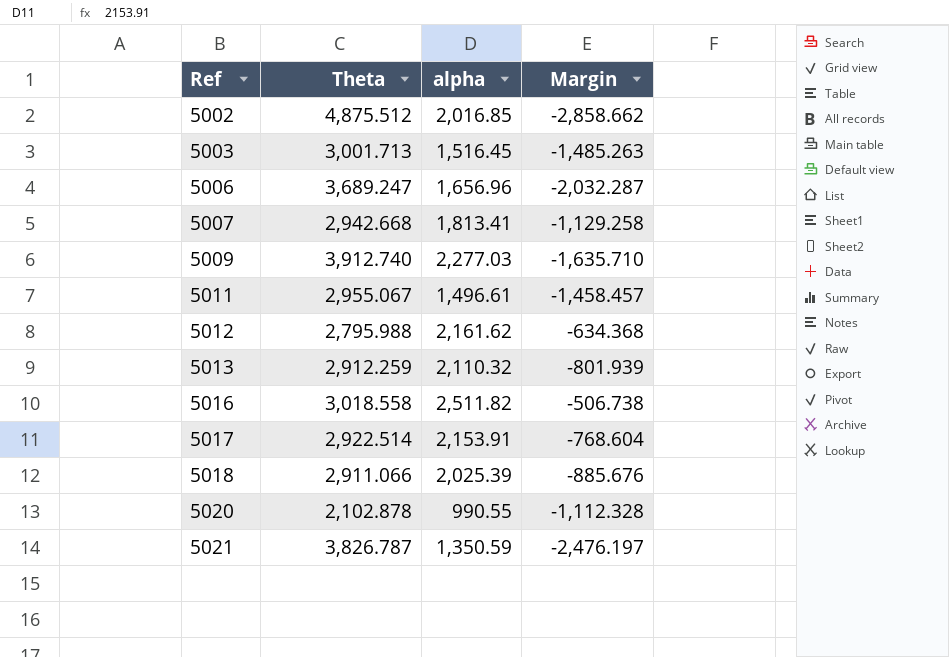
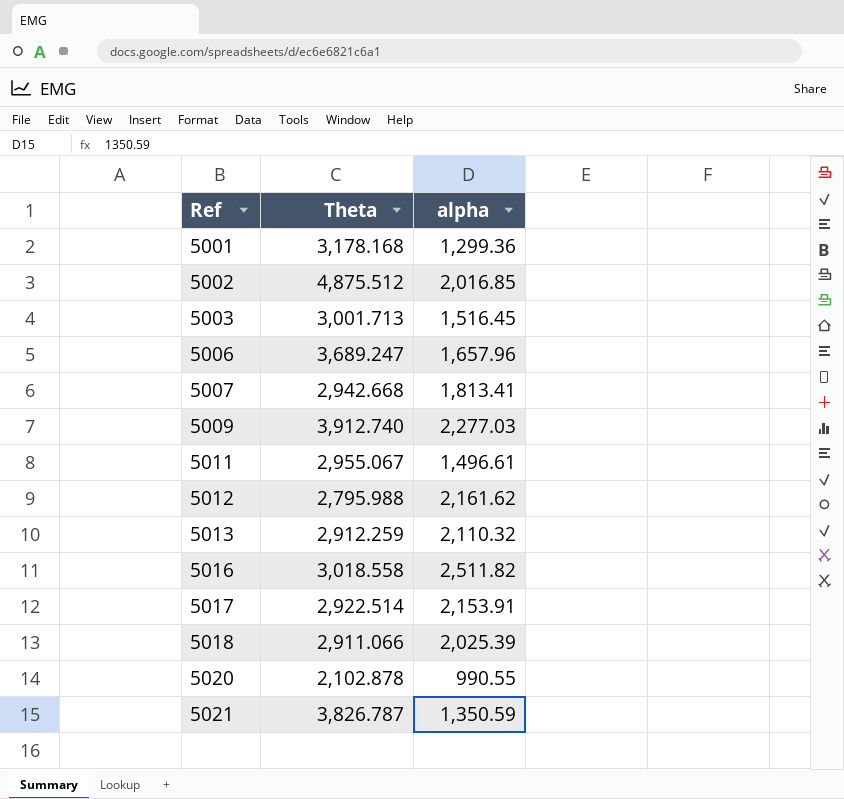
column Margin | formula: [alpha] - [Theta] -> none
row 5001: none -> 3,178.168 | 1,299.36
5006 | alpha: 1,656.96 -> 1,657.96

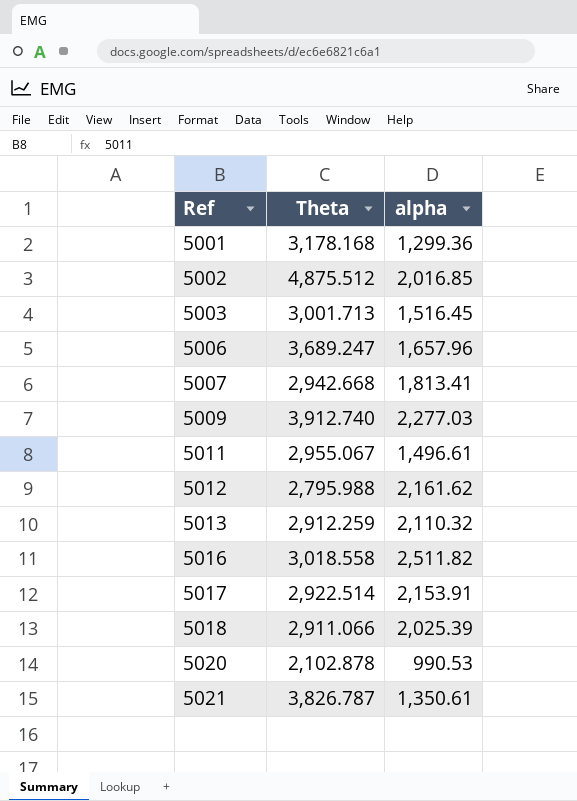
5020 | alpha: 990.55 -> 990.53
5021 | alpha: 1,350.59 -> 1,350.61

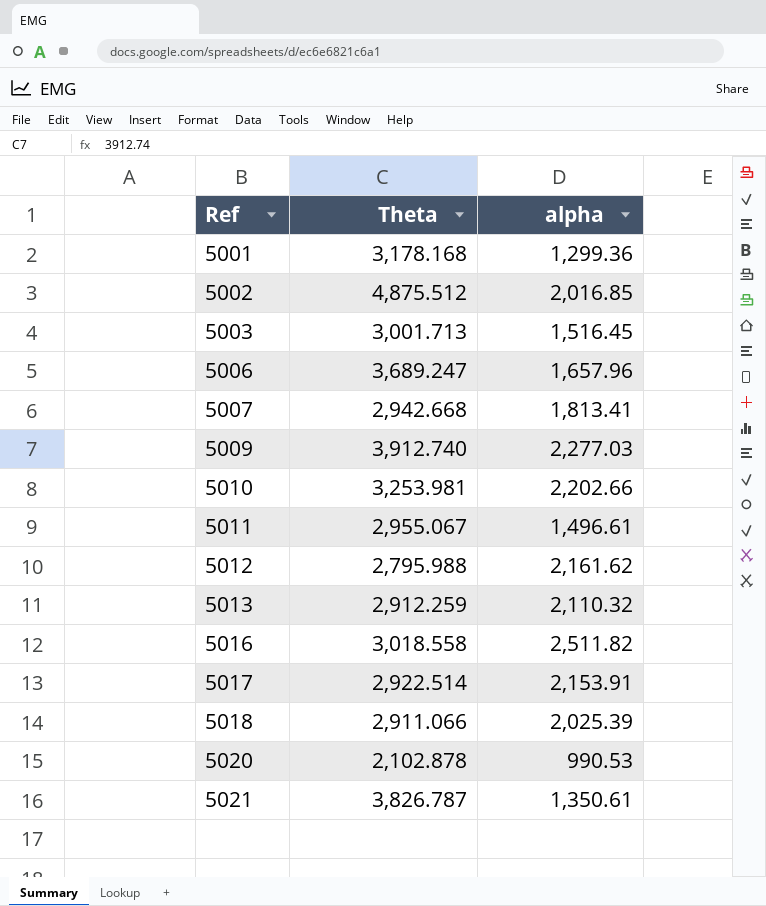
row 5010: none -> 3,253.981 | 2,202.66

